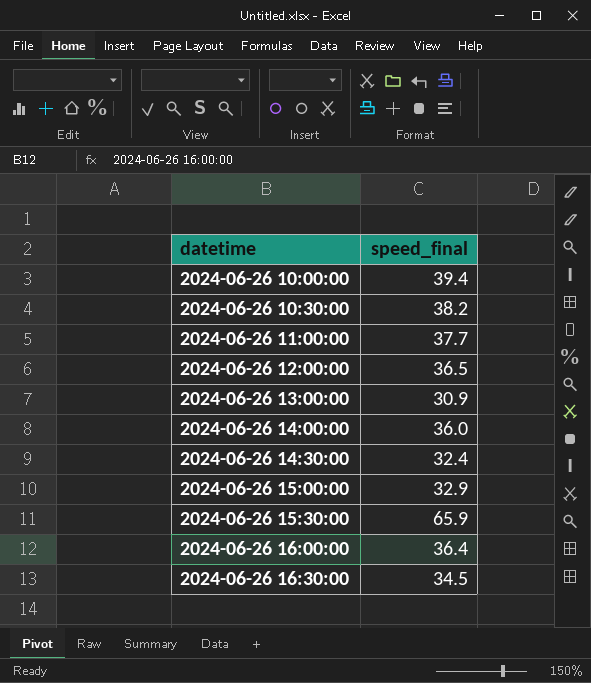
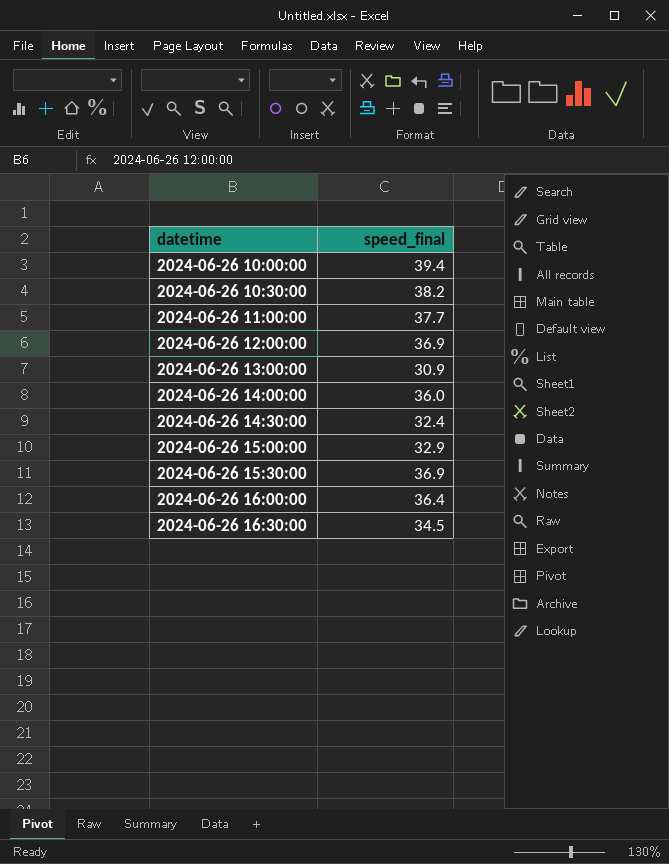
2024-06-26 12:00:00 | speed_final: 36.5 -> 36.9
2024-06-26 15:30:00 | speed_final: 65.9 -> 36.9

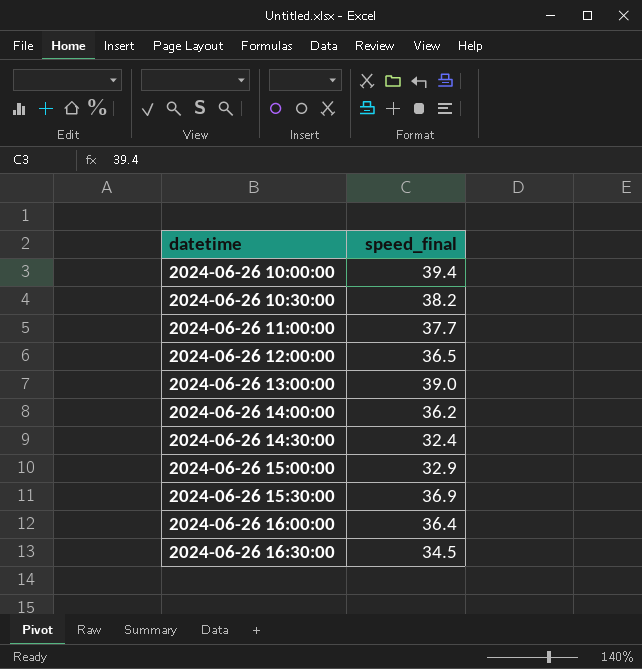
2024-06-26 12:00:00 | speed_final: 36.9 -> 36.5
2024-06-26 13:00:00 | speed_final: 30.9 -> 39.0
2024-06-26 14:00:00 | speed_final: 36.0 -> 36.2

